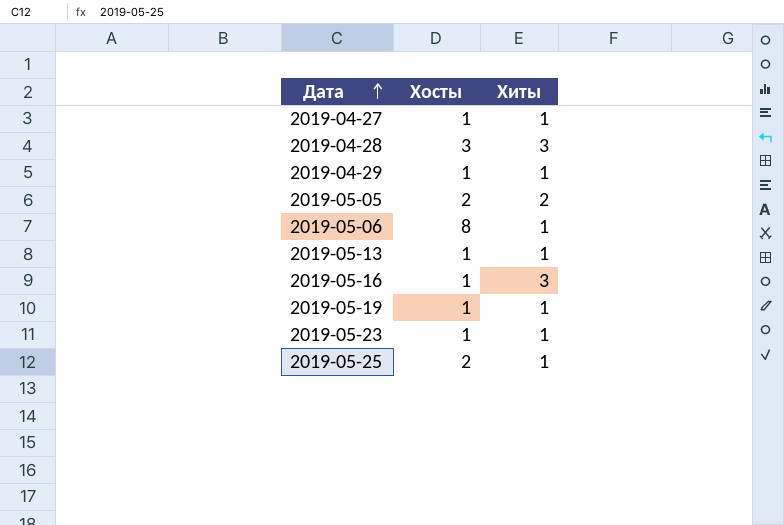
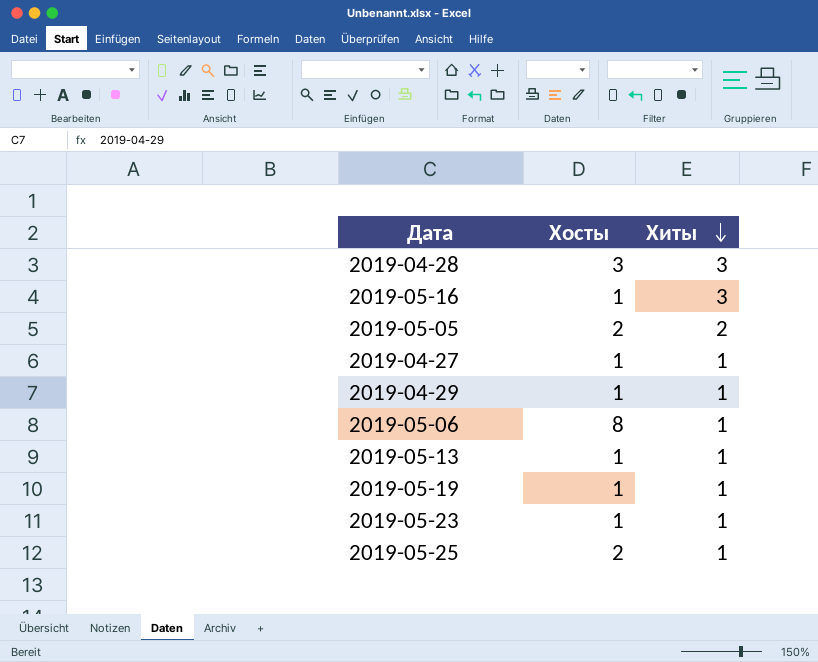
row order: Дата ascending -> Хиты descending

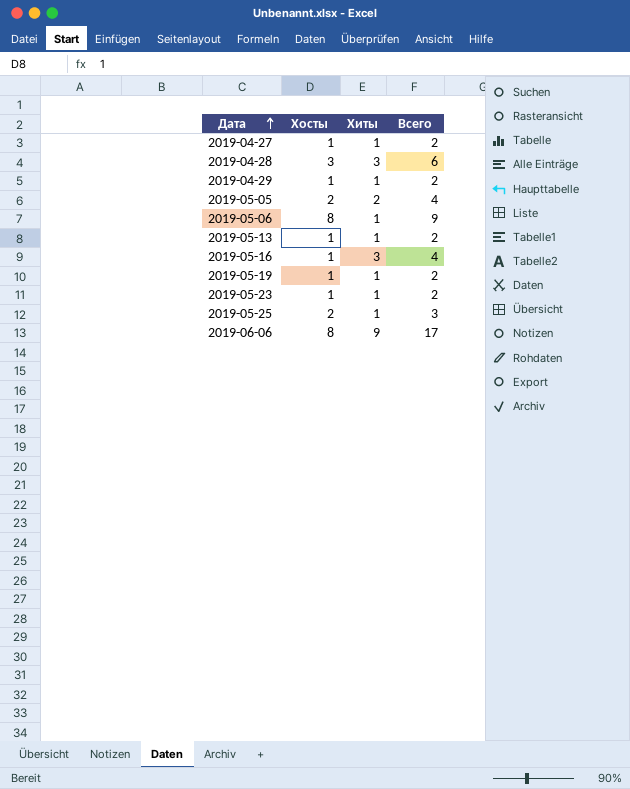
row order: Хиты descending -> Дата ascending
column Всего | formula: none -> [Хосты] + [Хиты]
row 2019-06-06: none -> 8 | 9 | 17

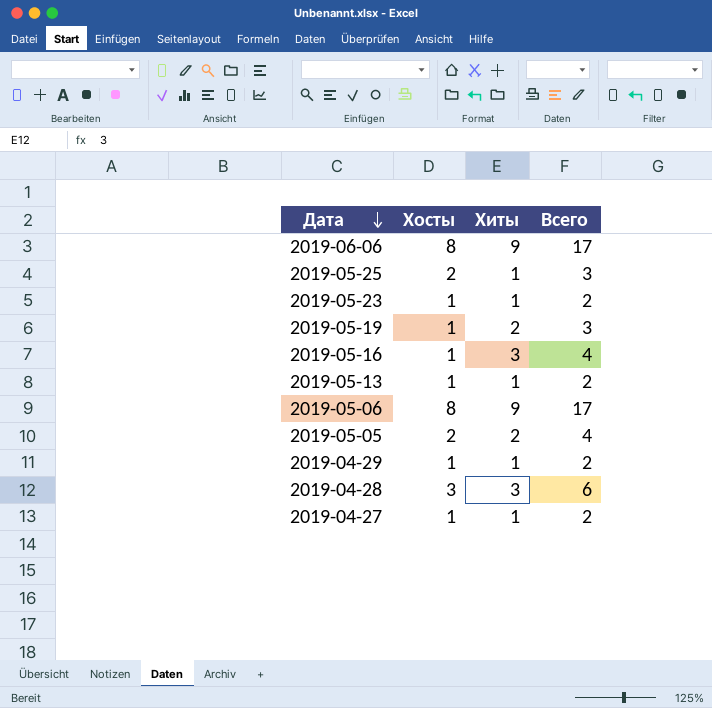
row order: Дата ascending -> Дата descending
2019-05-19 | Хиты: 1 -> 2
2019-05-19 | Всего: 2 -> 3
2019-05-06 | Хиты: 1 -> 9
2019-05-06 | Всего: 9 -> 17

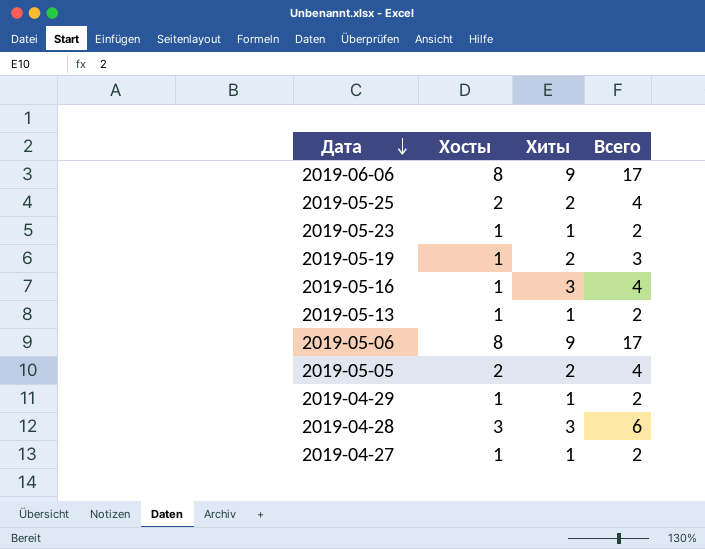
2019-05-25 | Хиты: 1 -> 2
2019-05-25 | Всего: 3 -> 4

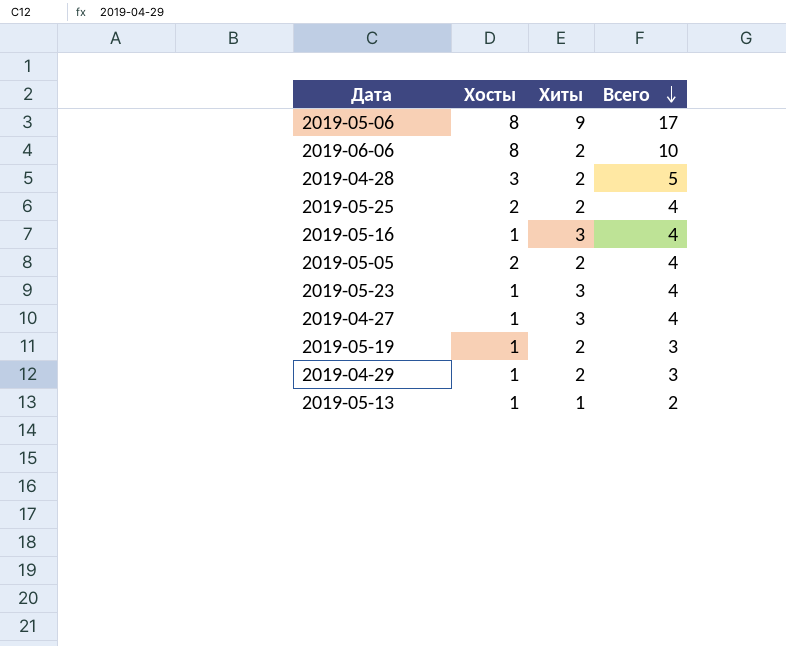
row order: Дата descending -> Всего descending
2019-06-06 | Хиты: 9 -> 2
2019-06-06 | Всего: 17 -> 10
2019-04-28 | Хиты: 3 -> 2
2019-04-28 | Всего: 6 -> 5
2019-05-23 | Хиты: 1 -> 3
2019-05-23 | Всего: 2 -> 4
2019-04-27 | Хиты: 1 -> 3
2019-04-27 | Всего: 2 -> 4
2019-04-29 | Хиты: 1 -> 2
2019-04-29 | Всего: 2 -> 3

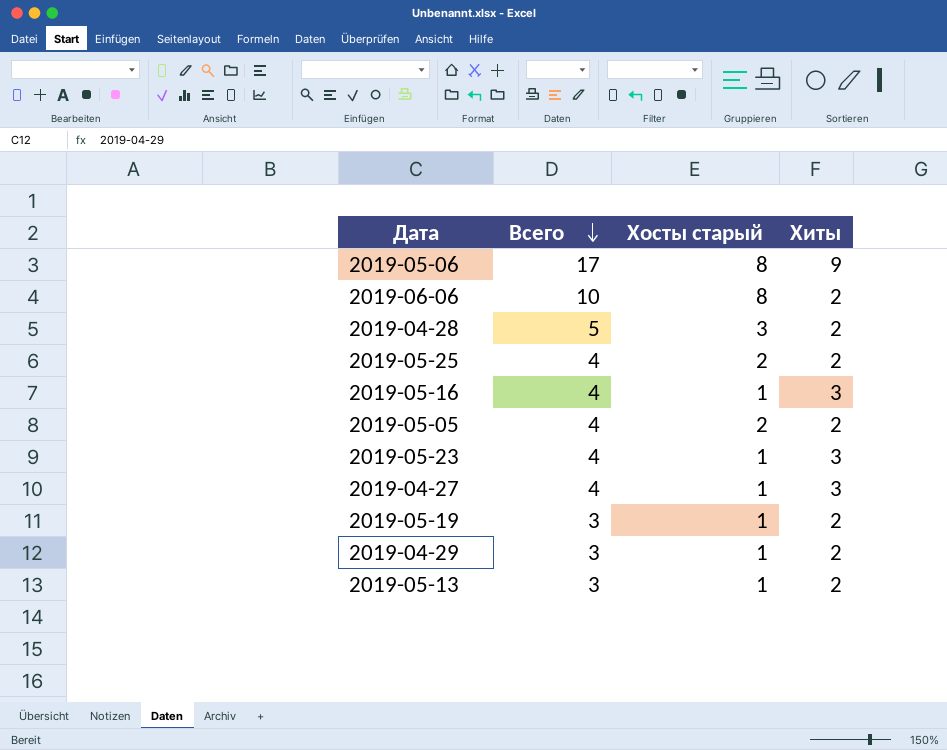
column Всего | position: 4 -> 2
column name: Хосты -> Хосты старый
2019-05-13 | Всего: 2 -> 3
2019-05-13 | Хиты: 1 -> 2

